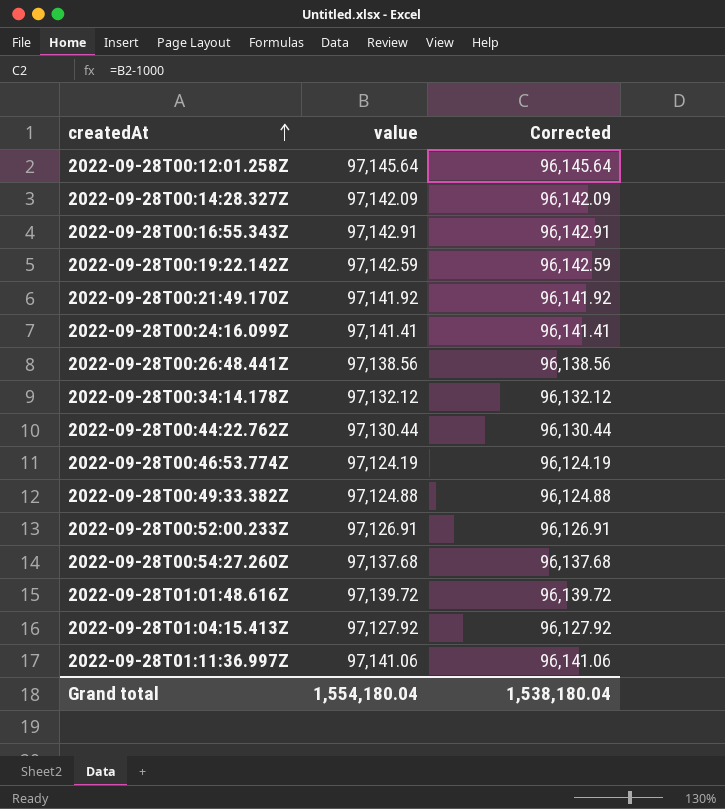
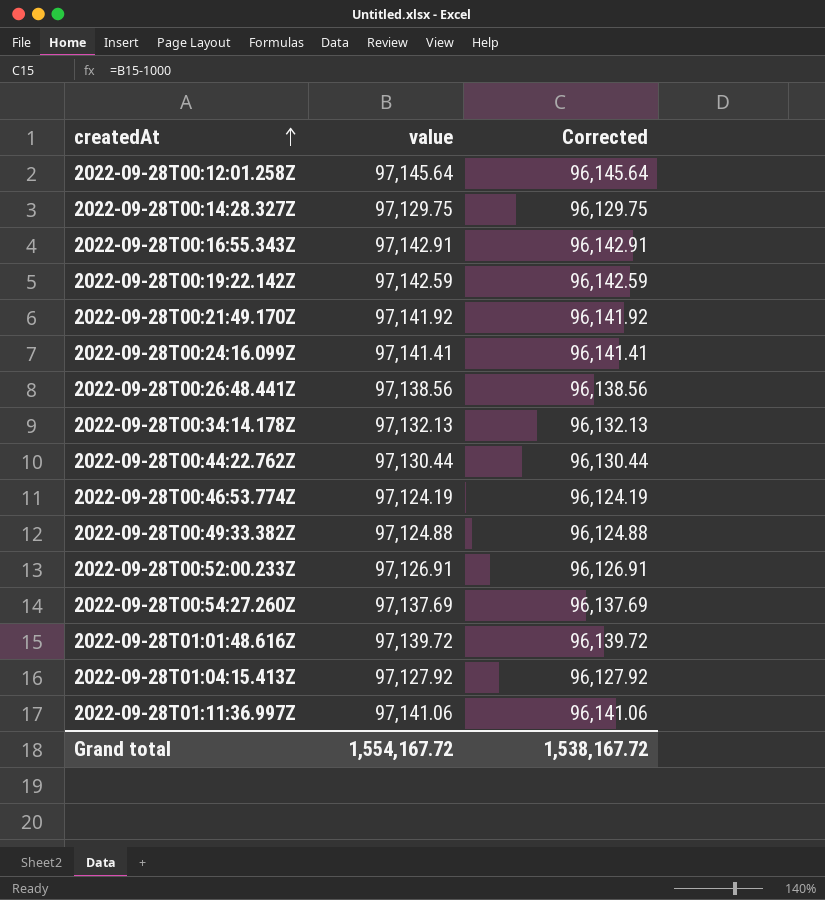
2022-09-28T00:14:28.327Z | value: 97,142.09 -> 97,129.75
2022-09-28T00:14:28.327Z | Corrected: 96,142.09 -> 96,129.75
2022-09-28T00:34:14.178Z | value: 97,132.12 -> 97,132.13
2022-09-28T00:34:14.178Z | Corrected: 96,132.12 -> 96,132.13
2022-09-28T00:54:27.260Z | value: 97,137.68 -> 97,137.69
2022-09-28T00:54:27.260Z | Corrected: 96,137.68 -> 96,137.69
Grand total | value: 1,554,180.04 -> 1,554,167.72
Grand total | Corrected: 1,538,180.04 -> 1,538,167.72

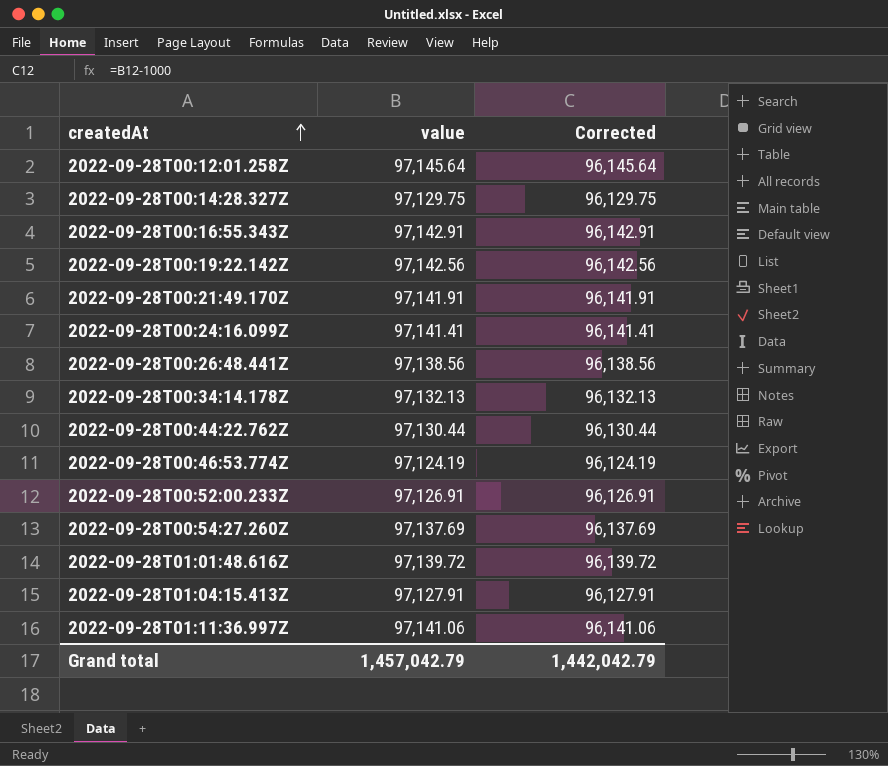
row 2022-09-28T00:49:33.382Z: 97,124.88 | 96,124.88 -> none
2022-09-28T00:19:22.142Z | value: 97,142.59 -> 97,142.56
2022-09-28T00:19:22.142Z | Corrected: 96,142.59 -> 96,142.56
2022-09-28T00:21:49.170Z | value: 97,141.92 -> 97,141.91
2022-09-28T00:21:49.170Z | Corrected: 96,141.92 -> 96,141.91
2022-09-28T01:04:15.413Z | value: 97,127.92 -> 97,127.91
2022-09-28T01:04:15.413Z | Corrected: 96,127.92 -> 96,127.91
Grand total | value: 1,554,167.72 -> 1,457,042.79
Grand total | Corrected: 1,538,167.72 -> 1,442,042.79

